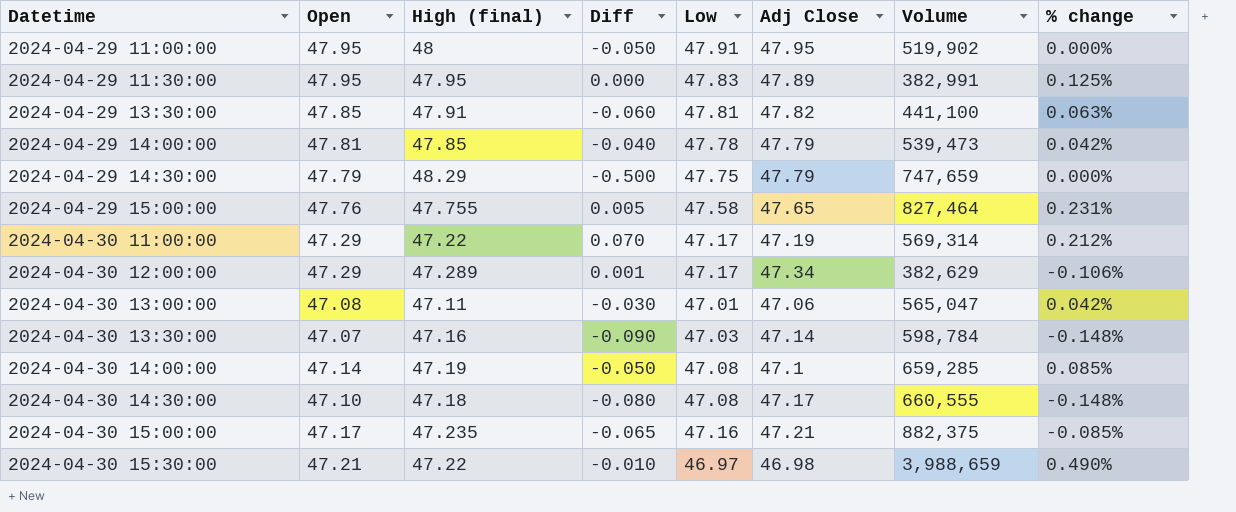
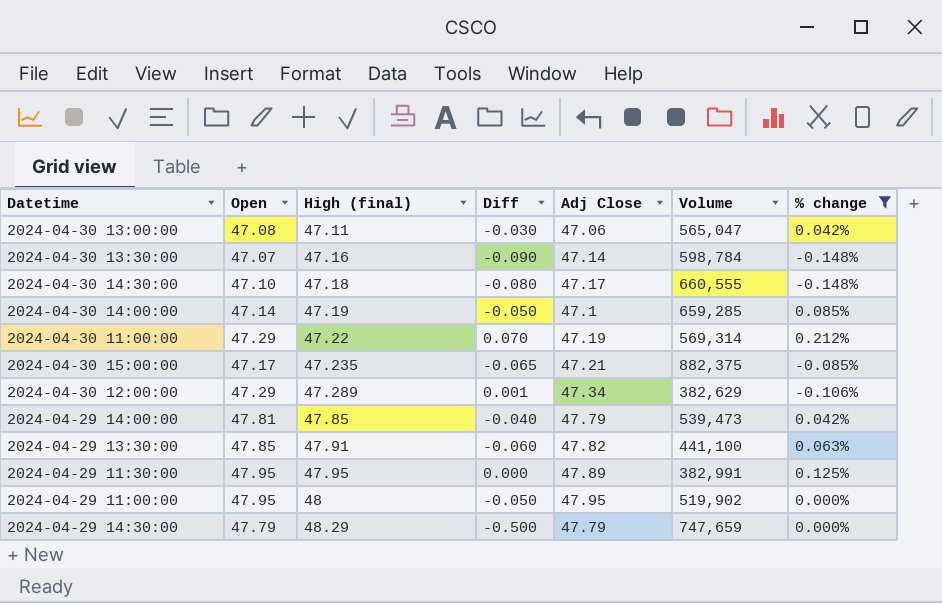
filter: none -> % change <= 0.212%
row order: Datetime ascending -> High (final) ascending
column Low | position: 5 -> none

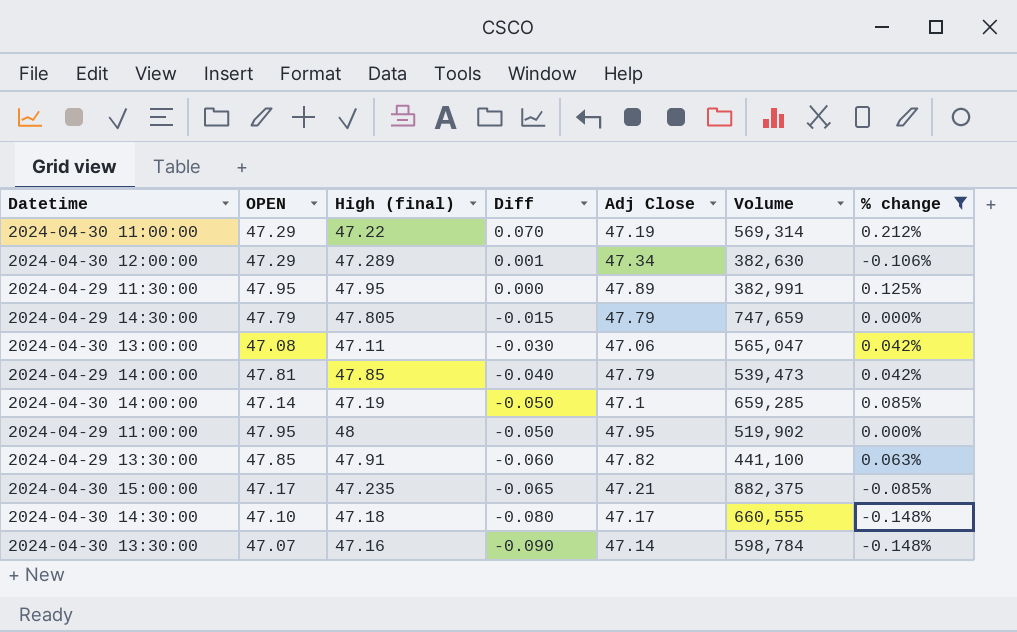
row order: High (final) ascending -> Diff descending
column name: Open -> OPEN
2024-04-30 12:00:00 | Volume: 382,629 -> 382,630
2024-04-29 14:30:00 | High (final): 48.29 -> 47.805
2024-04-29 14:30:00 | Diff: -0.500 -> -0.015

